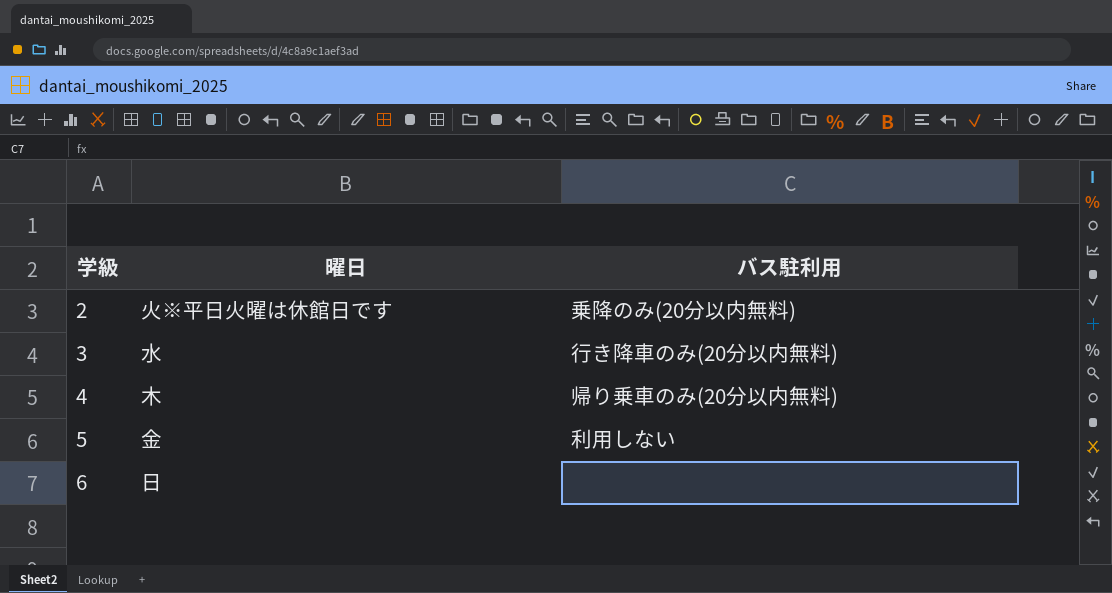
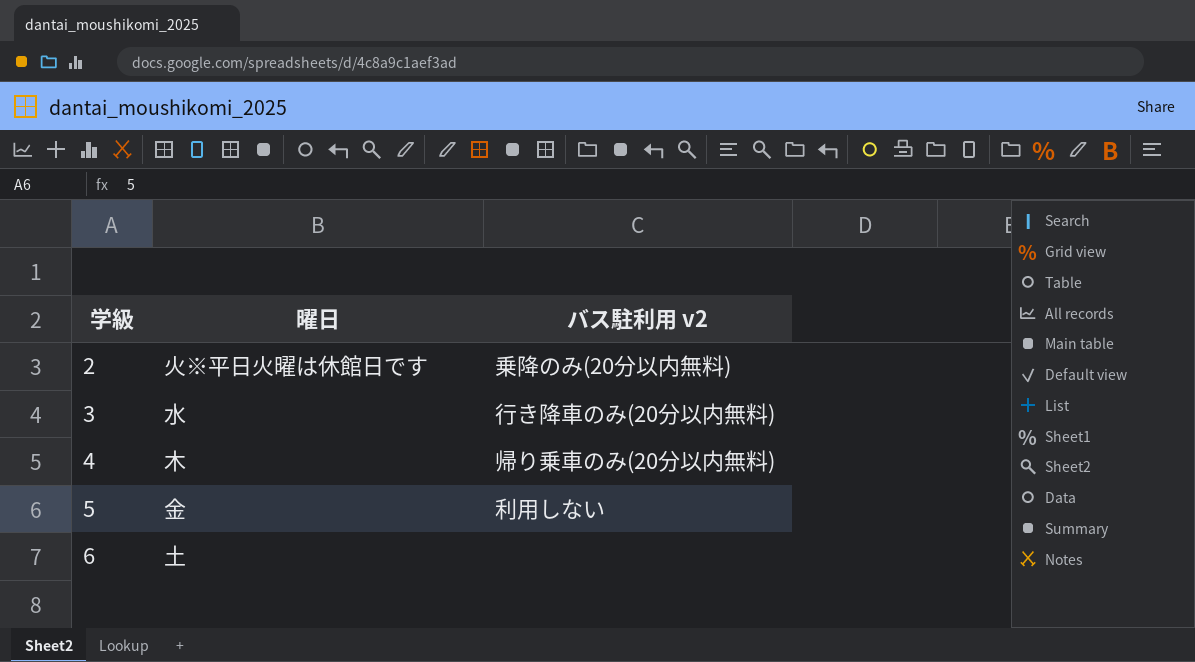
column name: バス駐利用 -> バス駐利用 v2
6 | 曜日: 日 -> 土

